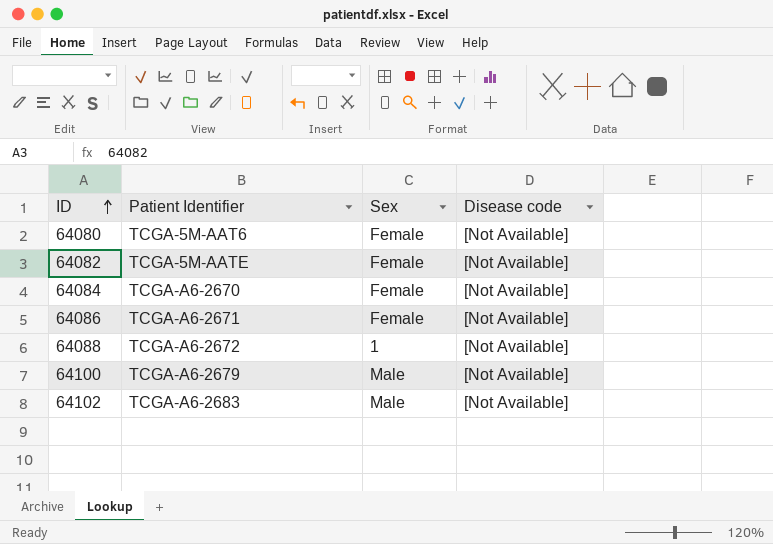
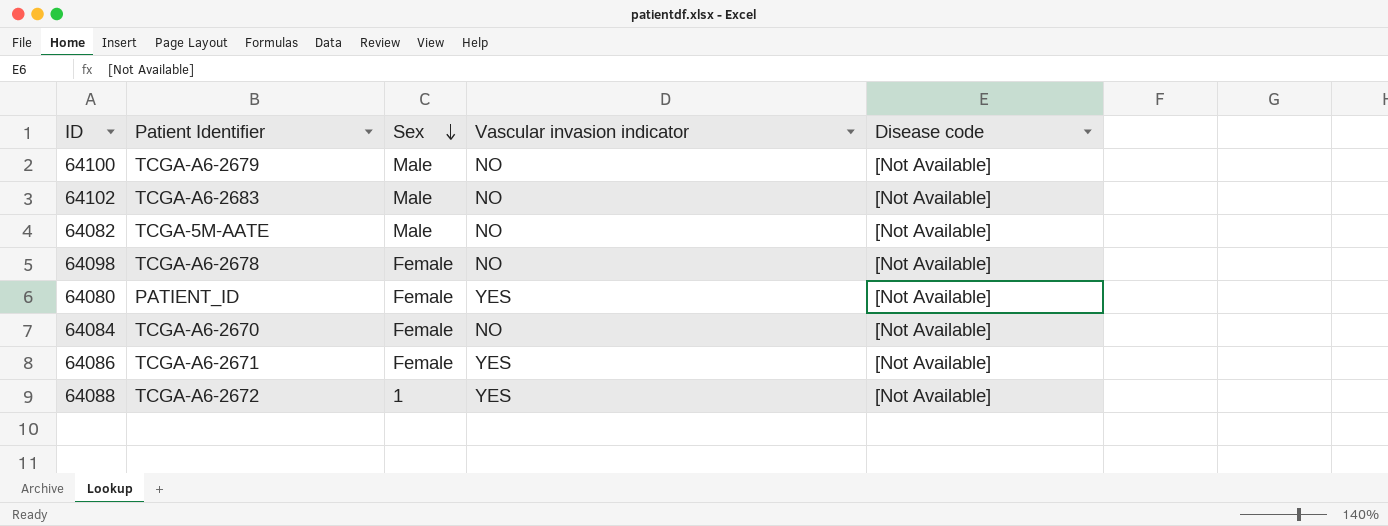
row order: ID ascending -> Sex descending
column Vascular invasion indicator | position: none -> 4
64082 | Sex: Female -> Male
row 64098: none -> TCGA-A6-2678 | Female | NO | [Not Available]
64080 | Patient Identifier: TCGA-5M-AAT6 -> PATIENT_ID

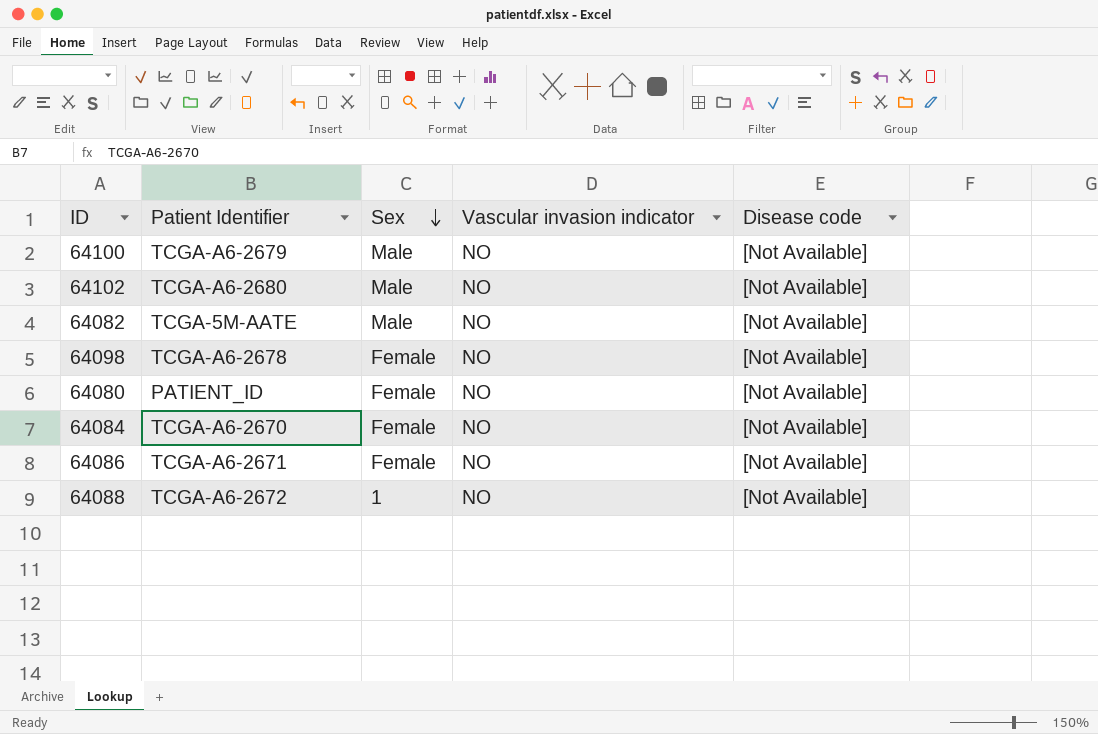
64102 | Patient Identifier: TCGA-A6-2683 -> TCGA-A6-2680
64080 | Vascular invasion indicator: YES -> NO
64086 | Vascular invasion indicator: YES -> NO
64088 | Vascular invasion indicator: YES -> NO

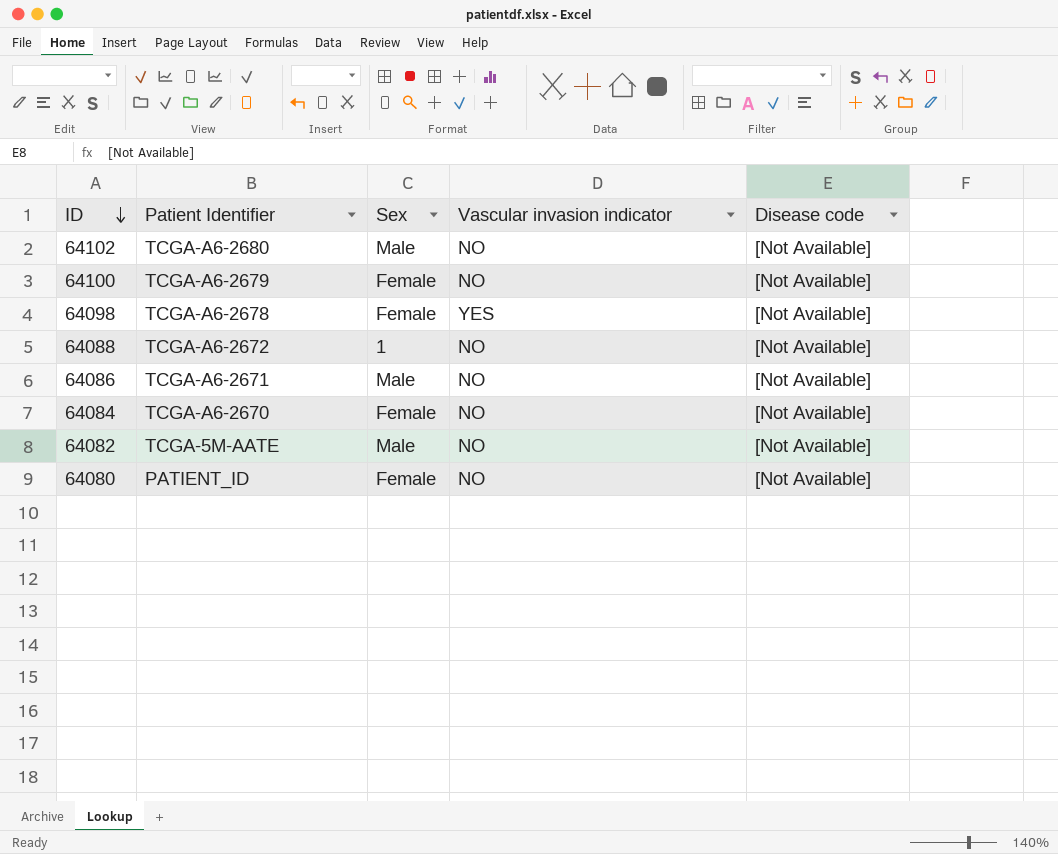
row order: Sex descending -> ID descending
64100 | Sex: Male -> Female
64098 | Vascular invasion indicator: NO -> YES
64086 | Sex: Female -> Male

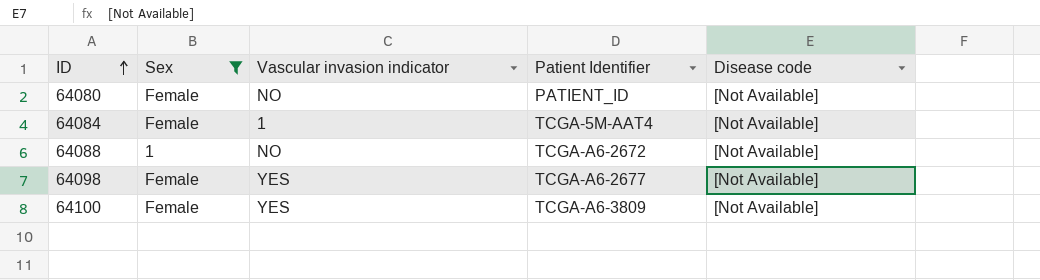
filter: none -> Sex != Male
row order: ID descending -> ID ascending
column Patient Identifier | position: 2 -> 4
64084 | Vascular invasion indicator: NO -> 1
64084 | Patient Identifier: TCGA-A6-2670 -> TCGA-5M-AAT4
64098 | Patient Identifier: TCGA-A6-2678 -> TCGA-A6-2677
64100 | Vascular invasion indicator: NO -> YES
64100 | Patient Identifier: TCGA-A6-2679 -> TCGA-A6-3809

